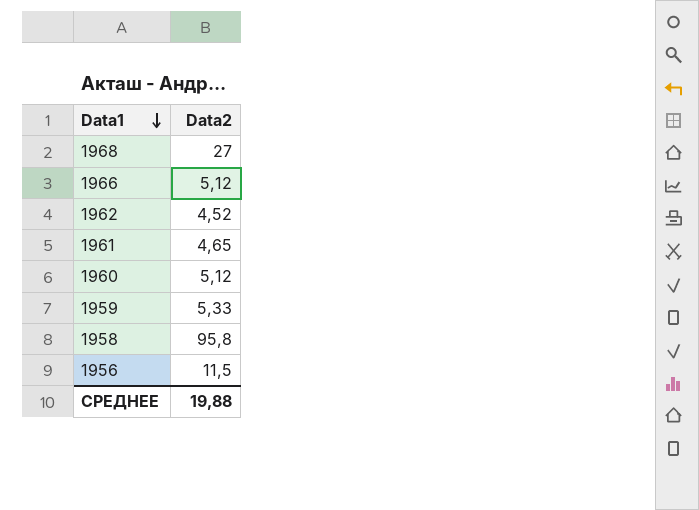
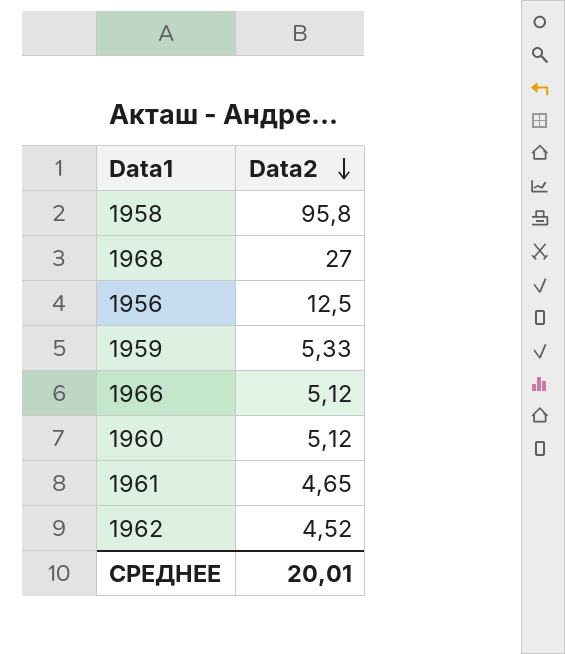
row order: Data1 descending -> Data2 descending
1956 | Data2: 11,5 -> 12,5
СРЕДНЕЕ | Data2: 19,88 -> 20,01

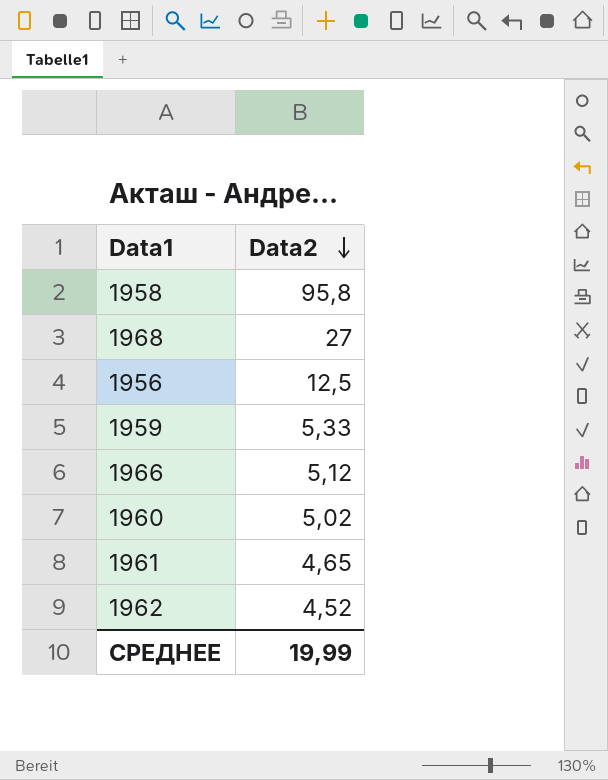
1960 | Data2: 5,12 -> 5,02
СРЕДНЕЕ | Data2: 20,01 -> 19,99

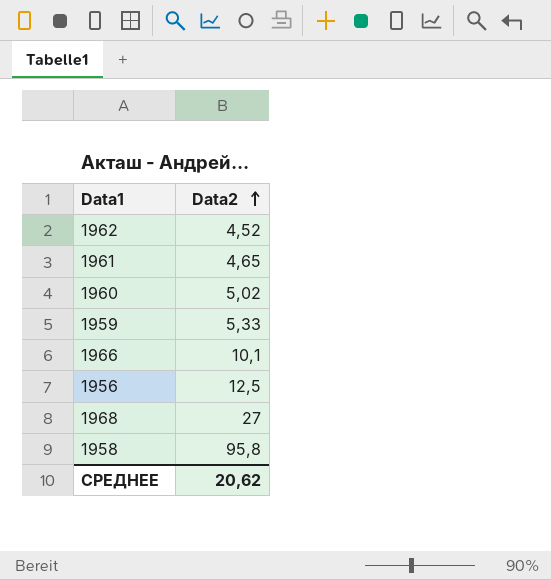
row order: Data2 descending -> Data2 ascending
1966 | Data2: 5,12 -> 10,1
СРЕДНЕЕ | Data2: 19,99 -> 20,62

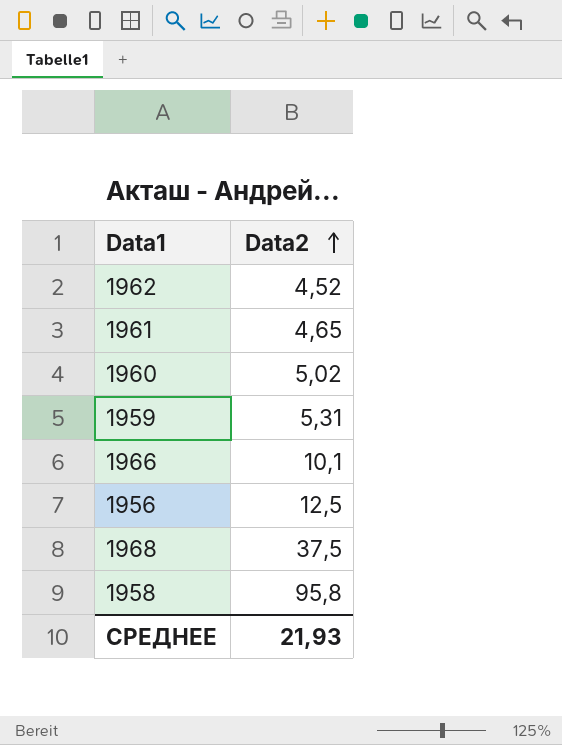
1959 | Data2: 5,33 -> 5,31
1968 | Data2: 27 -> 37,5
СРЕДНЕЕ | Data2: 20,62 -> 21,93

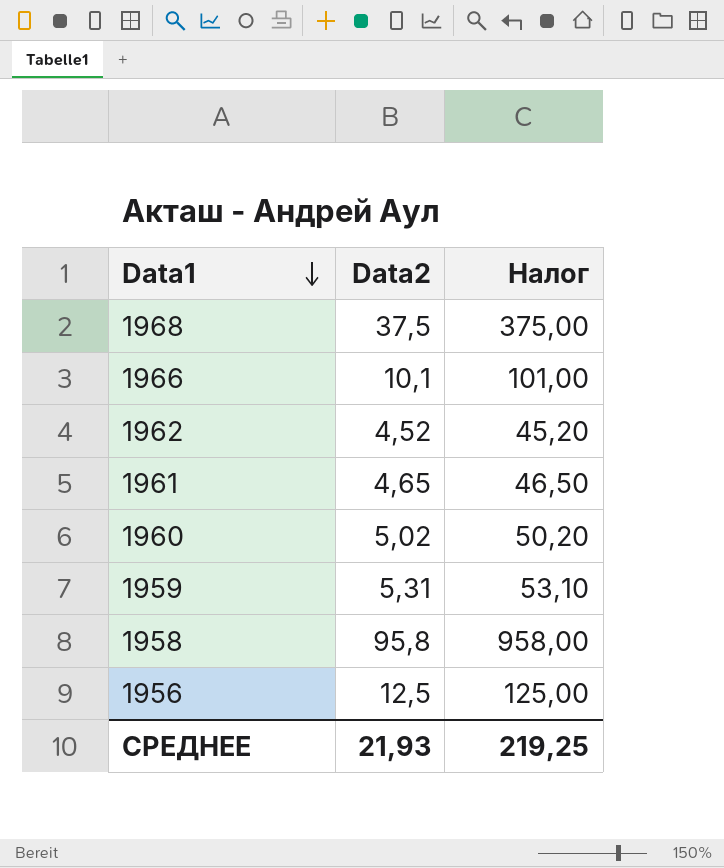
row order: Data2 ascending -> Data1 descending
column Налог | formula: none -> [Data2] * 10

